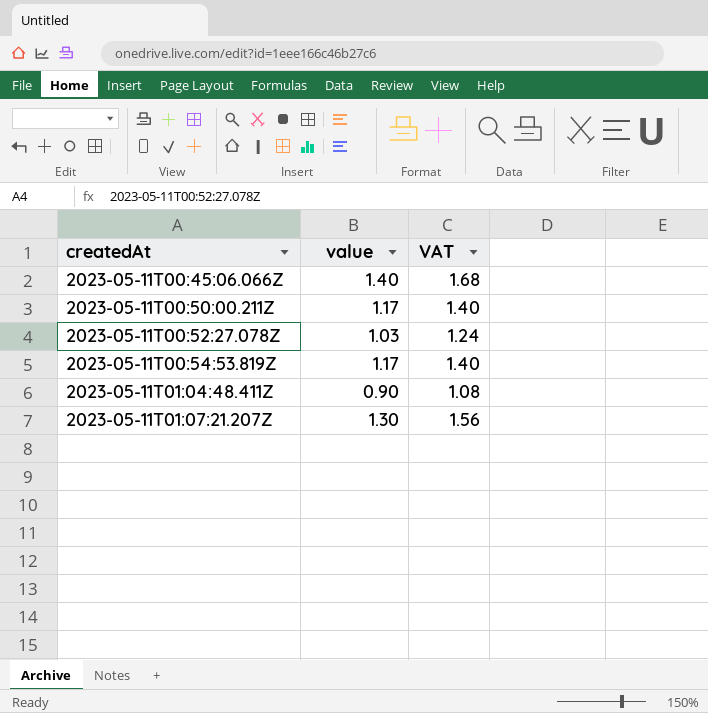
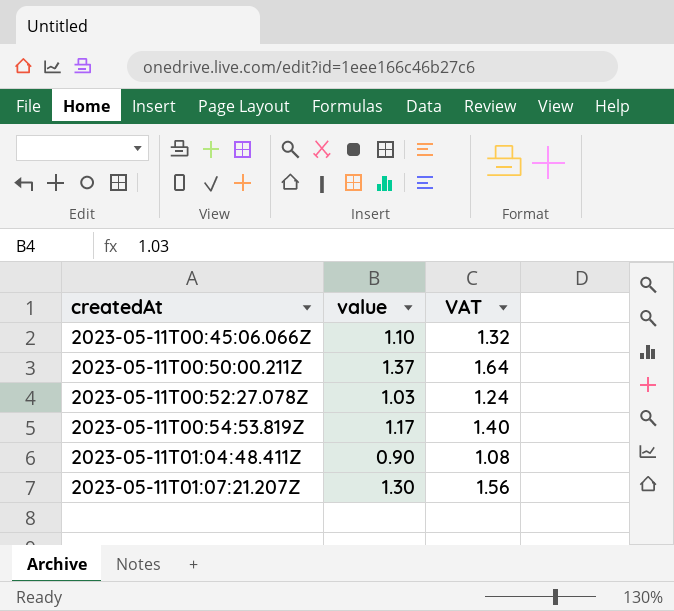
2023-05-11T00:45:06.066Z | value: 1.40 -> 1.10
2023-05-11T00:45:06.066Z | VAT: 1.68 -> 1.32
2023-05-11T00:50:00.211Z | value: 1.17 -> 1.37
2023-05-11T00:50:00.211Z | VAT: 1.40 -> 1.64

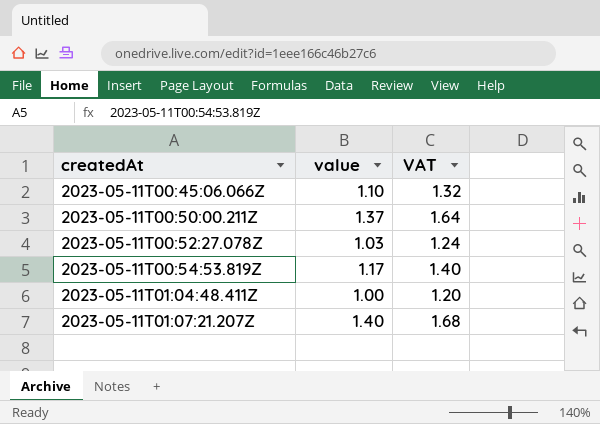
2023-05-11T01:04:48.411Z | value: 0.90 -> 1.00
2023-05-11T01:04:48.411Z | VAT: 1.08 -> 1.20
2023-05-11T01:07:21.207Z | value: 1.30 -> 1.40
2023-05-11T01:07:21.207Z | VAT: 1.56 -> 1.68

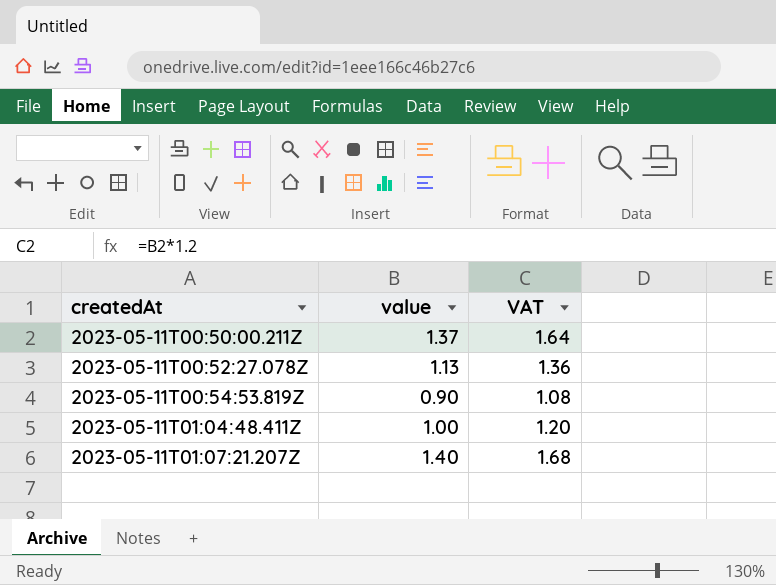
row 2023-05-11T00:45:06.066Z: 1.10 | 1.32 -> none
2023-05-11T00:52:27.078Z | value: 1.03 -> 1.13
2023-05-11T00:52:27.078Z | VAT: 1.24 -> 1.36
2023-05-11T00:54:53.819Z | value: 1.17 -> 0.90
2023-05-11T00:54:53.819Z | VAT: 1.40 -> 1.08

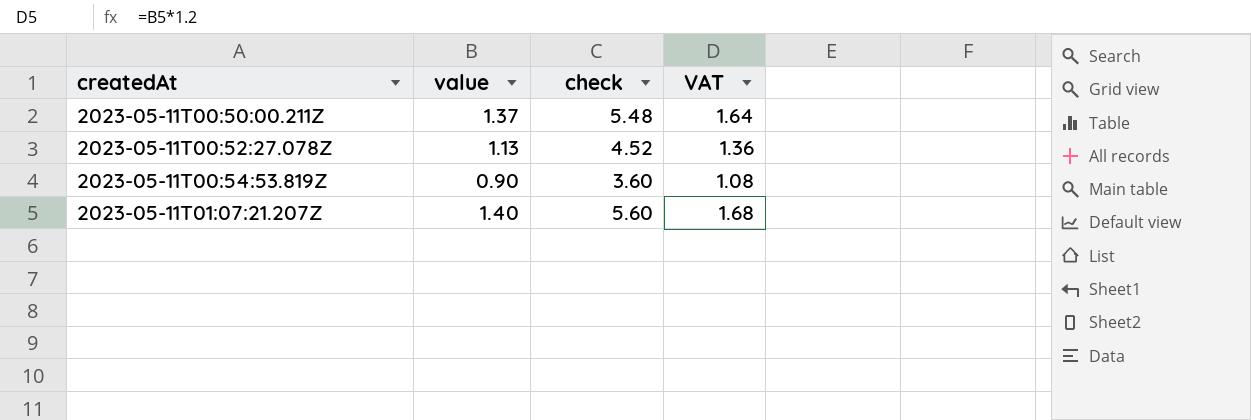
column check | formula: none -> [value] * 4
row 2023-05-11T01:04:48.411Z: 1.00 | 1.20 -> none

